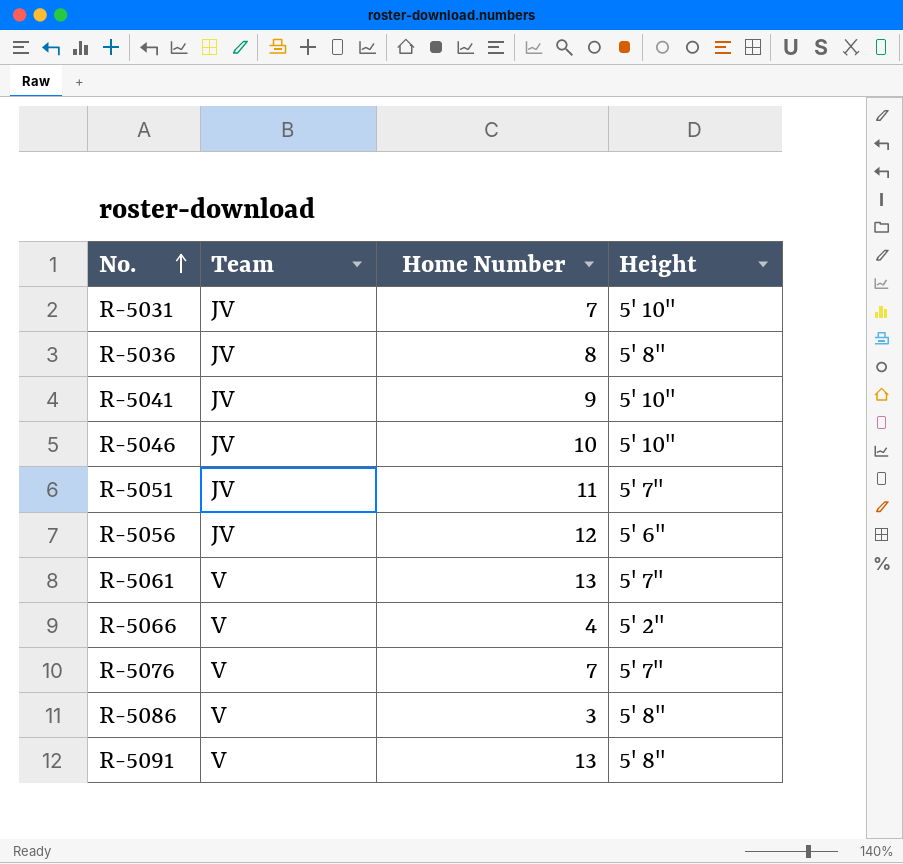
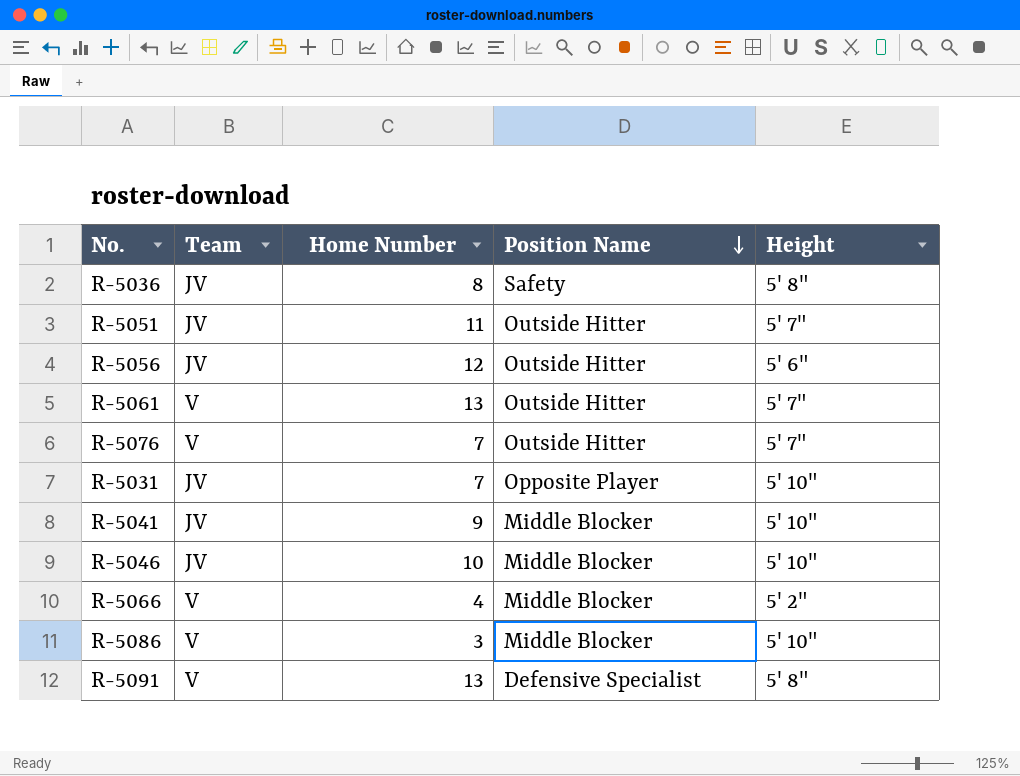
row order: No. ascending -> Position Name descending
column Position Name | position: none -> 4
R-5086 | Height: 5' 8" -> 5' 10"

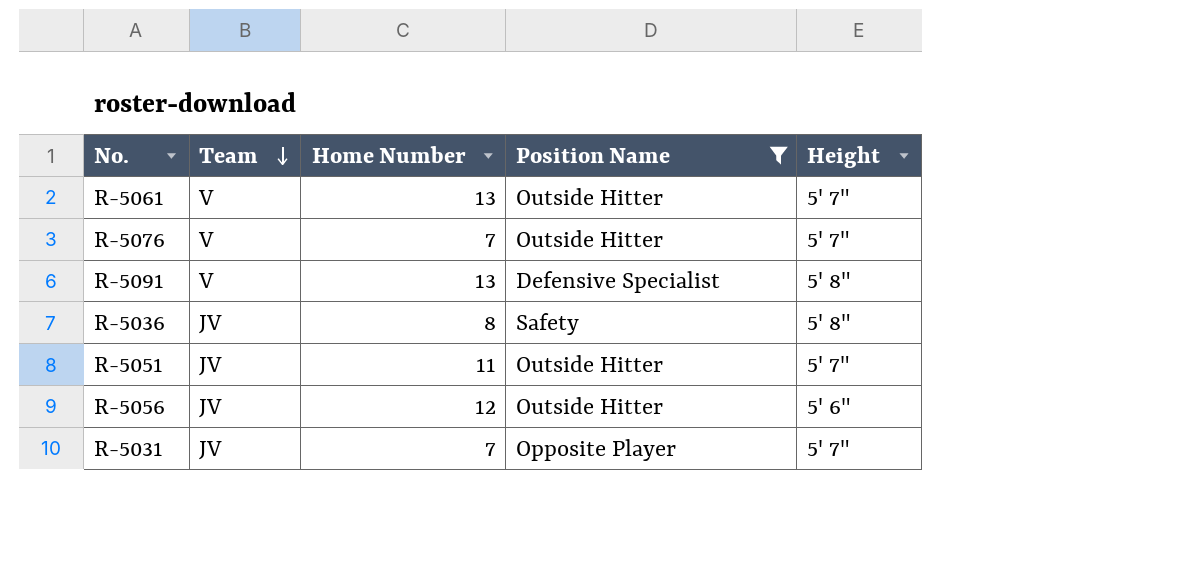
filter: none -> Position Name != Middle Blocker
row order: Position Name descending -> Team descending
R-5031 | Height: 5' 10" -> 5' 7"

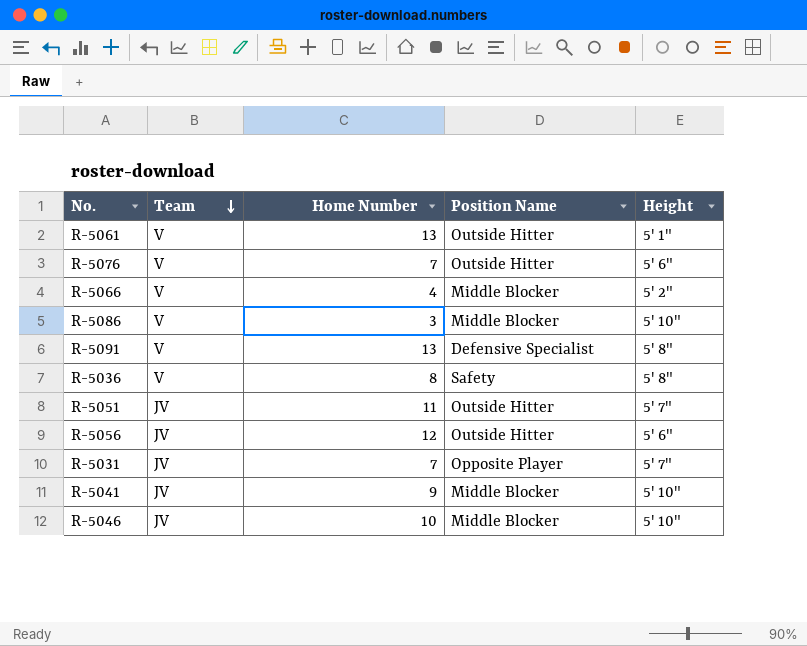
filter: Position Name != Middle Blocker -> none
R-5061 | Height: 5' 7" -> 5' 1"
R-5076 | Height: 5' 7" -> 5' 6"
R-5036 | Team: JV -> V

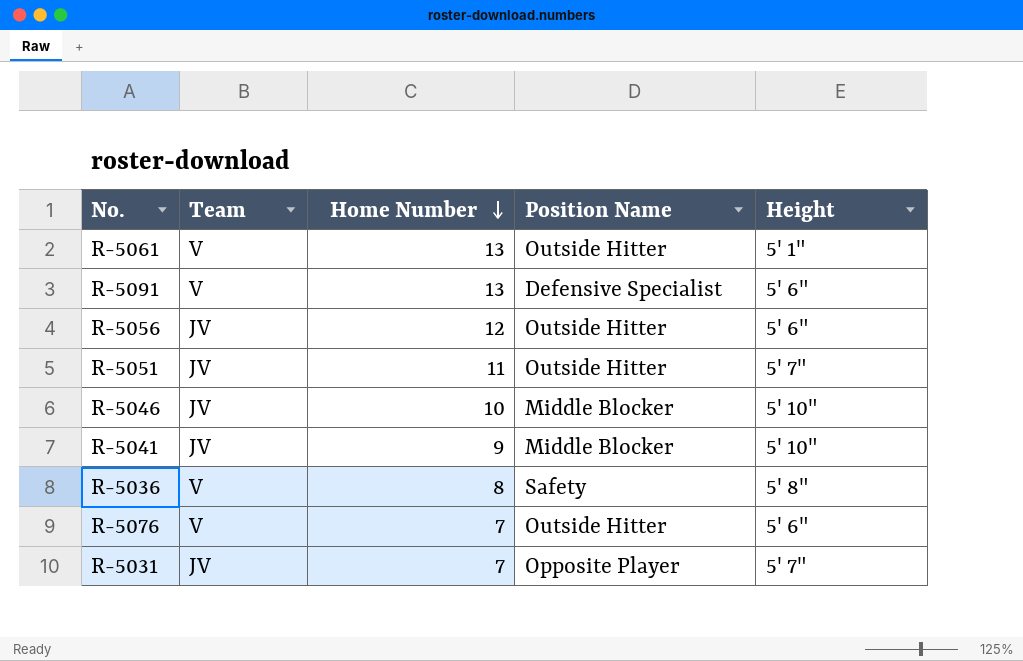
row order: Team descending -> Home Number descending
row R-5066: V | 4 | Middle Blocker | 5' 2" -> none
row R-5086: V | 3 | Middle Blocker | 5' 10" -> none
R-5091 | Height: 5' 8" -> 5' 6"

